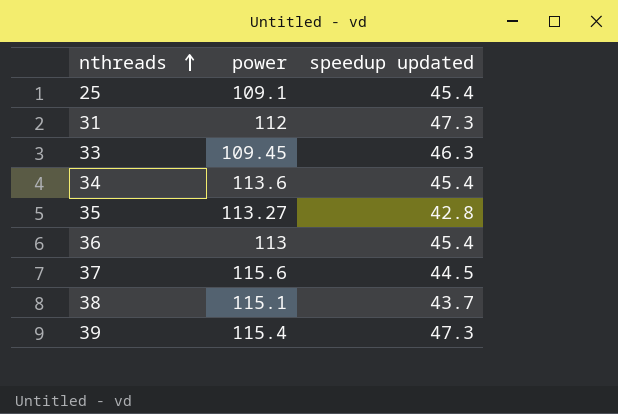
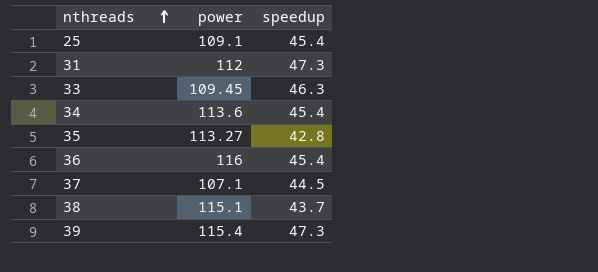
column name: speedup updated -> speedup
36 | power: 113 -> 116
37 | power: 115.6 -> 107.1

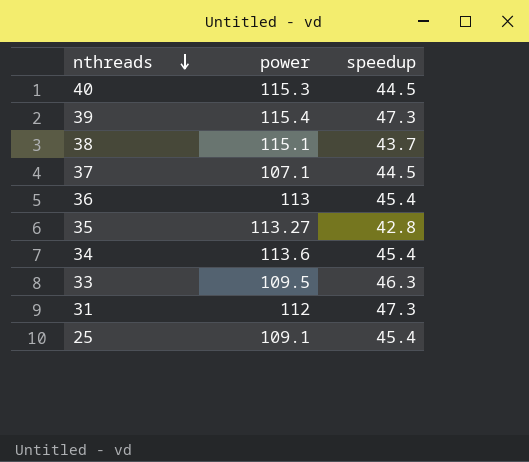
row order: nthreads ascending -> nthreads descending
row 40: none -> 115.3 | 44.5
36 | power: 116 -> 113
33 | power: 109.45 -> 109.5

